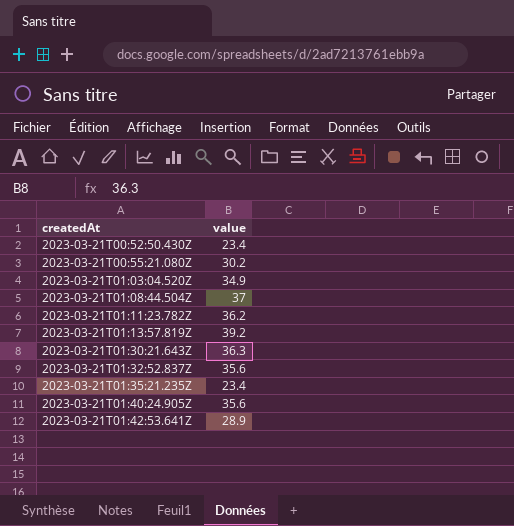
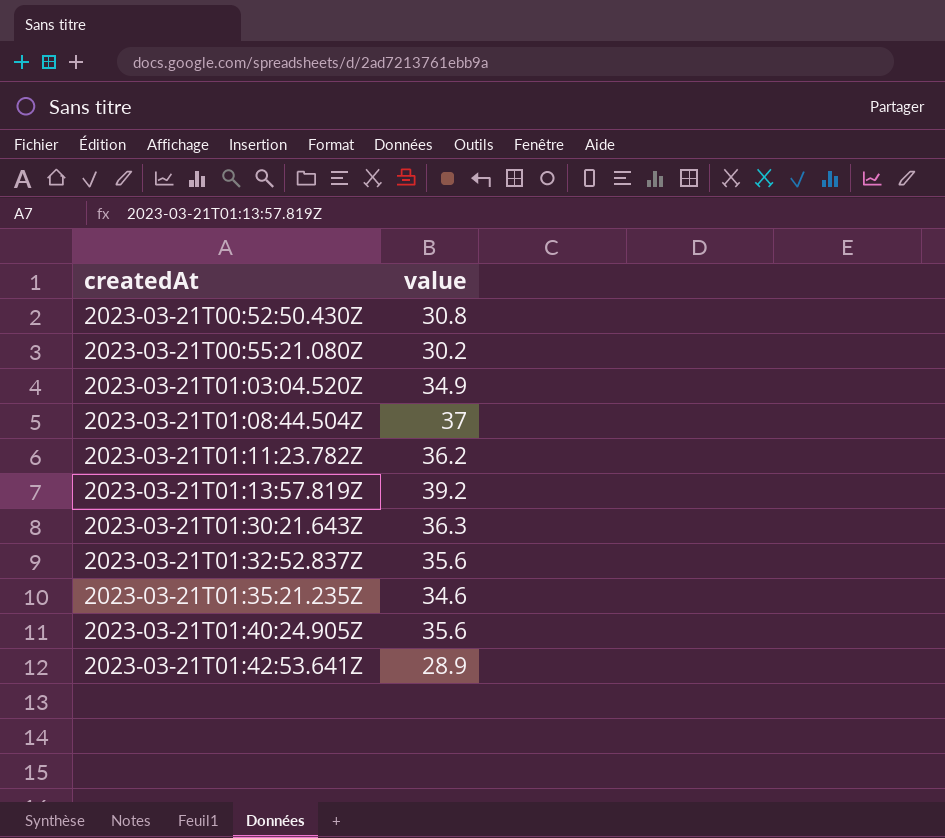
2023-03-21T00:52:50.430Z | value: 23.4 -> 30.8
2023-03-21T01:35:21.235Z | value: 23.4 -> 34.6

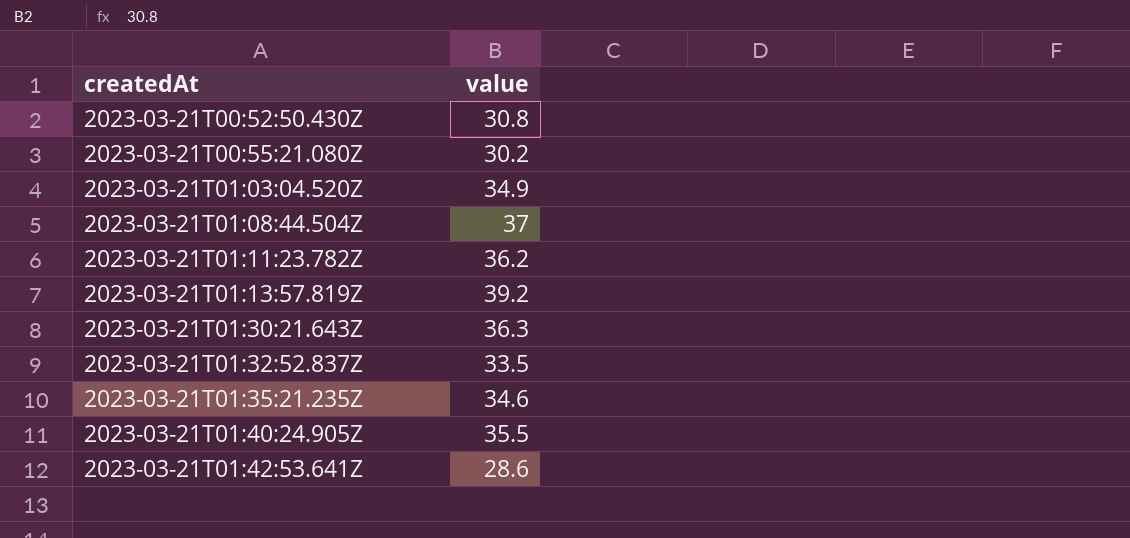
2023-03-21T01:32:52.837Z | value: 35.6 -> 33.5
2023-03-21T01:40:24.905Z | value: 35.6 -> 35.5
2023-03-21T01:42:53.641Z | value: 28.9 -> 28.6

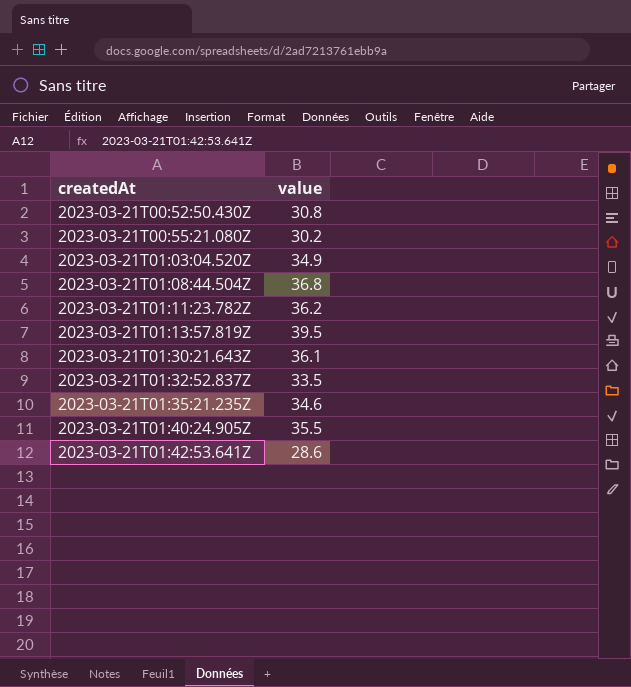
2023-03-21T01:08:44.504Z | value: 37 -> 36.8
2023-03-21T01:13:57.819Z | value: 39.2 -> 39.5
2023-03-21T01:30:21.643Z | value: 36.3 -> 36.1

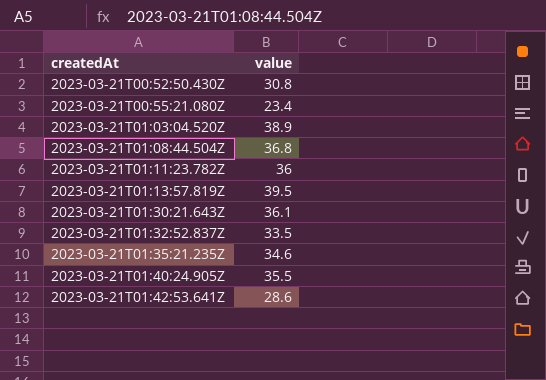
2023-03-21T00:55:21.080Z | value: 30.2 -> 23.4
2023-03-21T01:03:04.520Z | value: 34.9 -> 38.9
2023-03-21T01:11:23.782Z | value: 36.2 -> 36

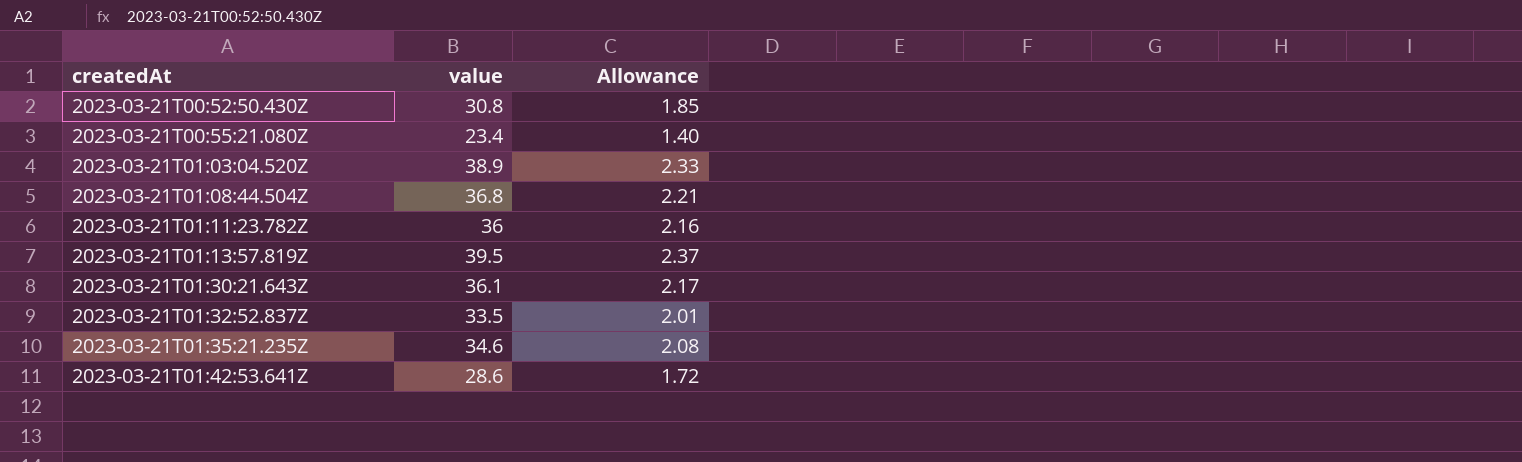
column Allowance | formula: none -> [value] * 0.06
row 2023-03-21T01:40:24.905Z: 35.5 -> none

